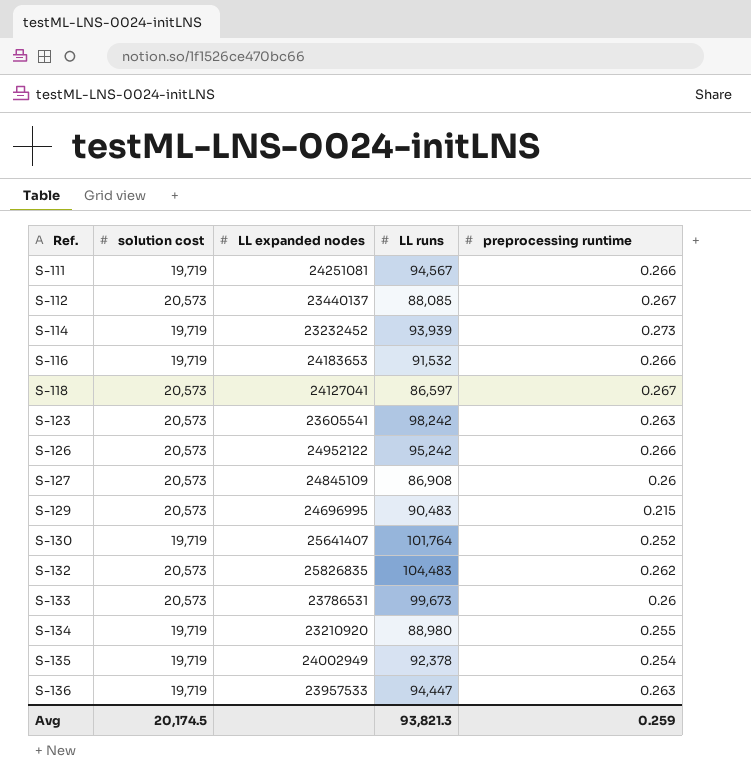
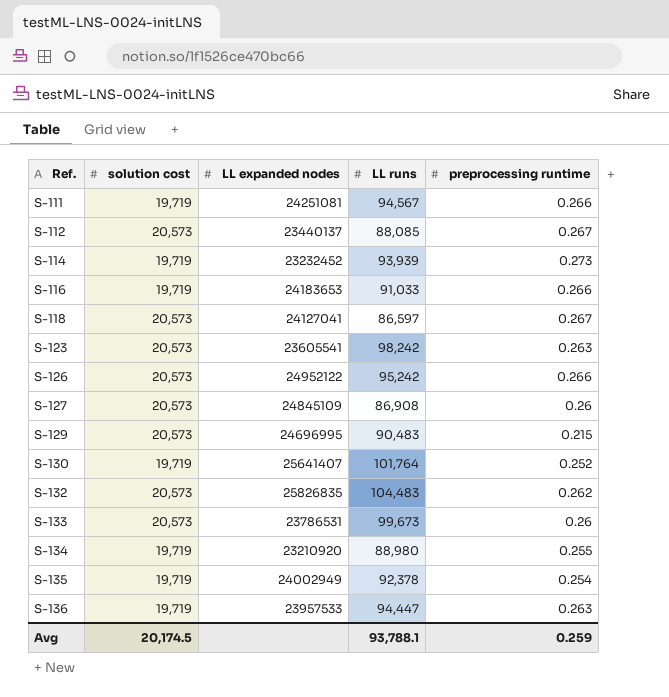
S-116 | LL runs: 91,532 -> 91,033
Avg | LL runs: 93,821.3 -> 93,788.1

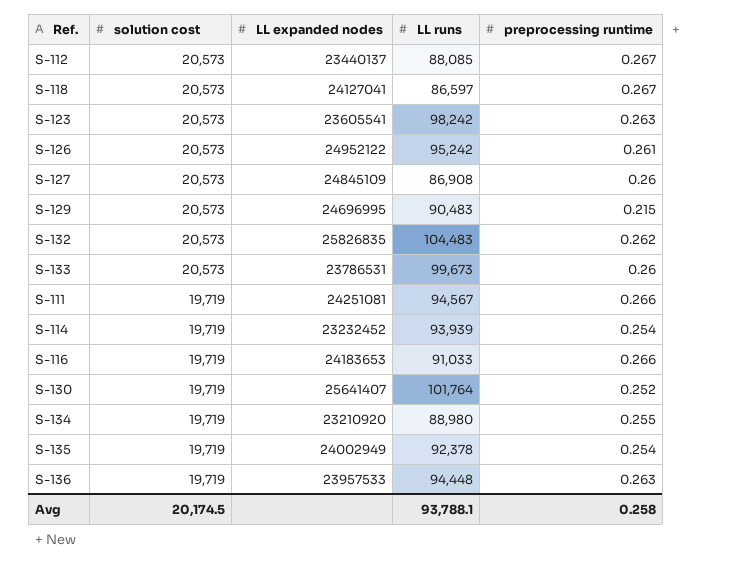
row order: Ref. ascending -> solution cost descending
S-126 | preprocessing runtime: 0.266 -> 0.261
S-114 | preprocessing runtime: 0.273 -> 0.254
S-136 | LL runs: 94,447 -> 94,448
Avg | preprocessing runtime: 0.259 -> 0.258

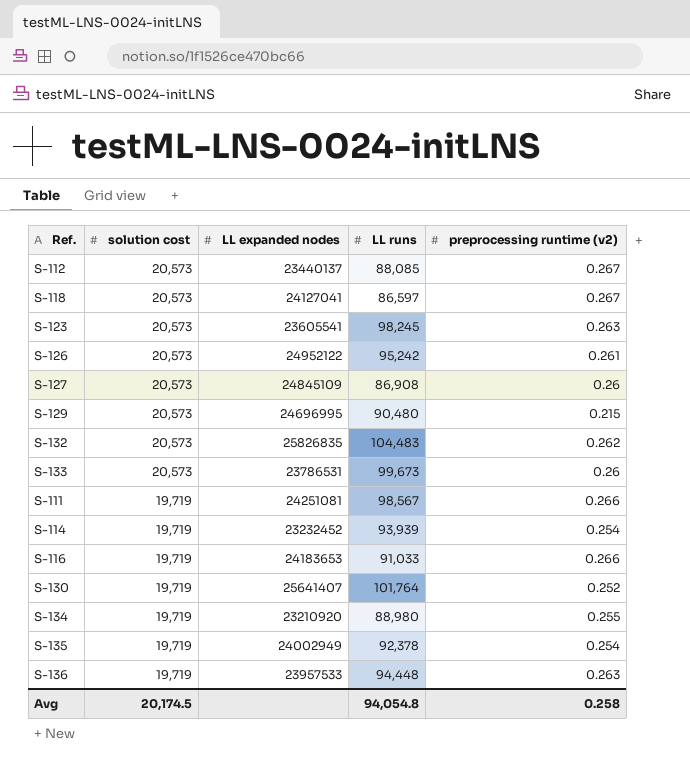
column name: preprocessing runtime -> preprocessing runtime (v2)
S-123 | LL runs: 98,242 -> 98,245
S-129 | LL runs: 90,483 -> 90,480
S-111 | LL runs: 94,567 -> 98,567
Avg | LL runs: 93,788.1 -> 94,054.8

